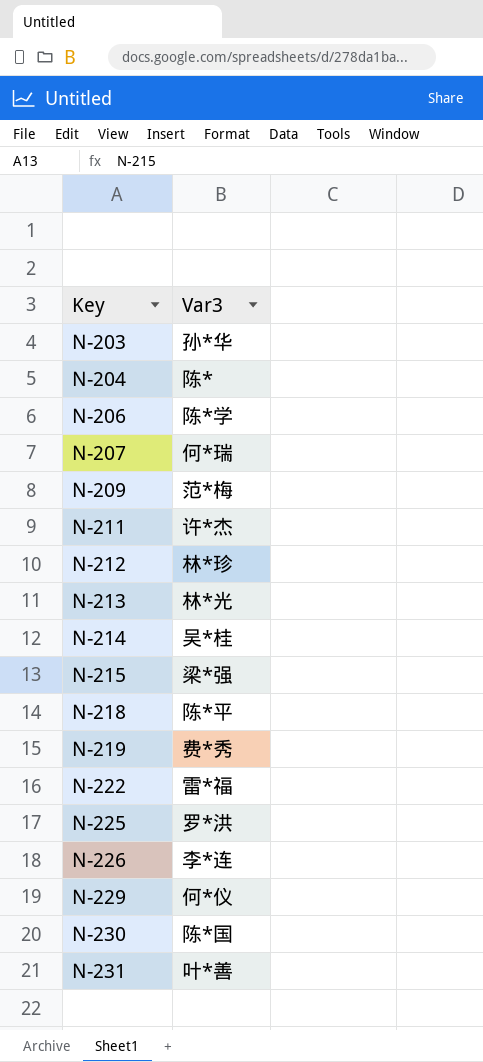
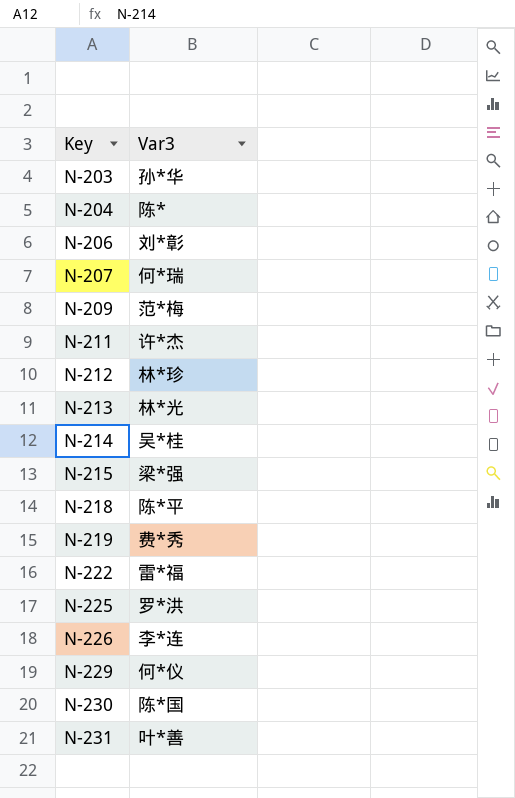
N-206 | Var3: 陈*学 -> 刘*彰

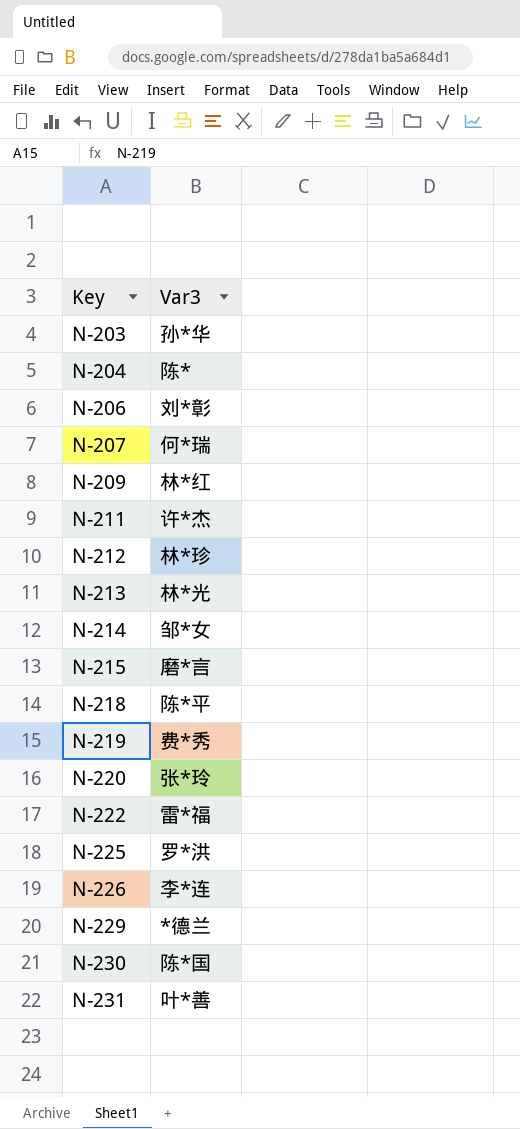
N-209 | Var3: 范*梅 -> 林*红
N-214 | Var3: 吴*桂 -> 邹*女
N-215 | Var3: 梁*强 -> 磨*言
row N-220: none -> 张*玲
N-229 | Var3: 何*仪 -> *德兰

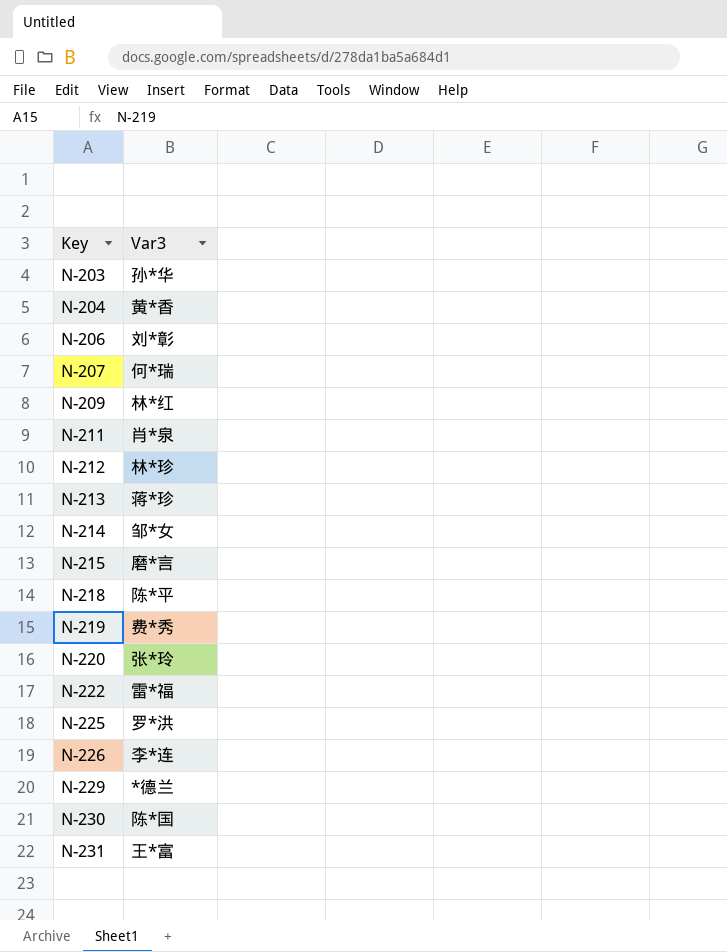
N-204 | Var3: 陈* -> 黄*香
N-211 | Var3: 许*杰 -> 肖*泉
N-213 | Var3: 林*光 -> 蒋*珍
N-231 | Var3: 叶*善 -> 王*富

